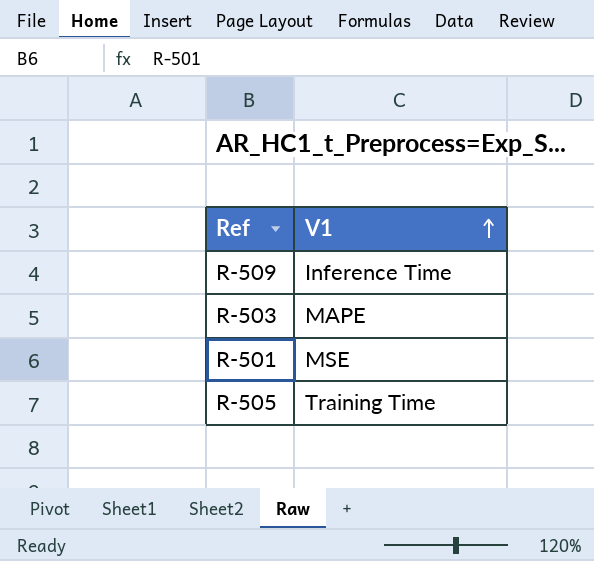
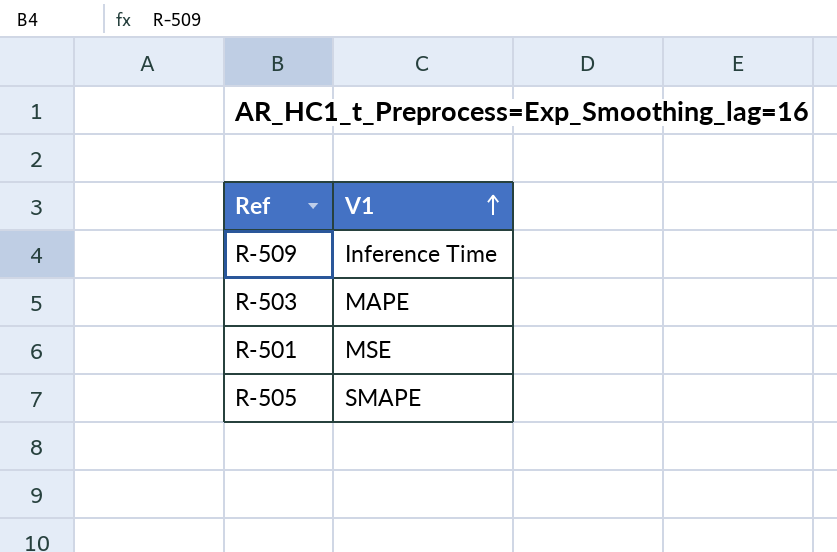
R-505 | V1: Training Time -> SMAPE

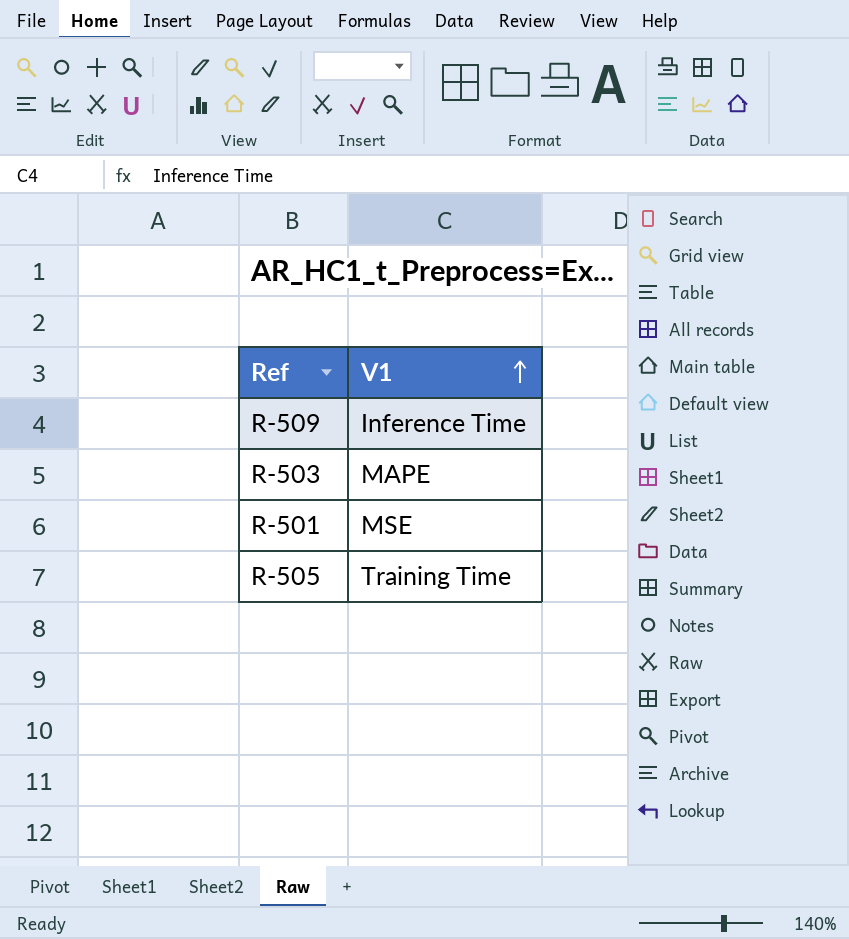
R-505 | V1: SMAPE -> Training Time

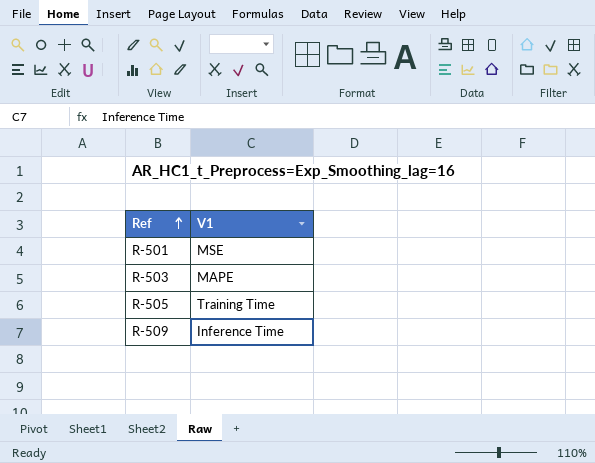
row order: V1 ascending -> Ref ascending

